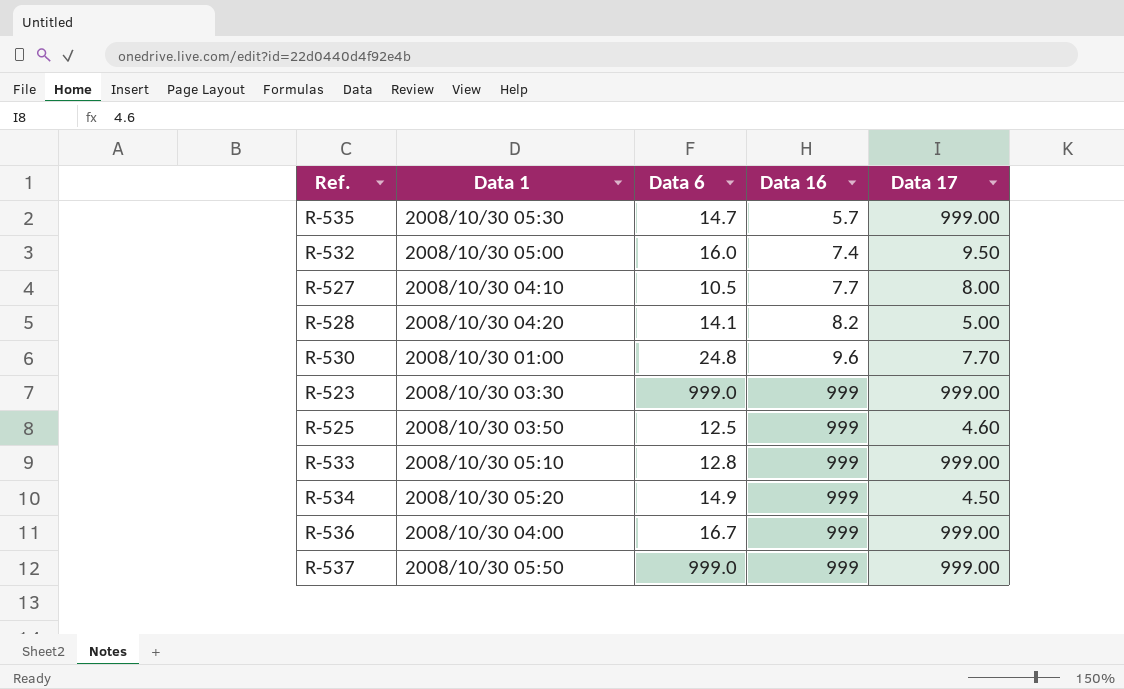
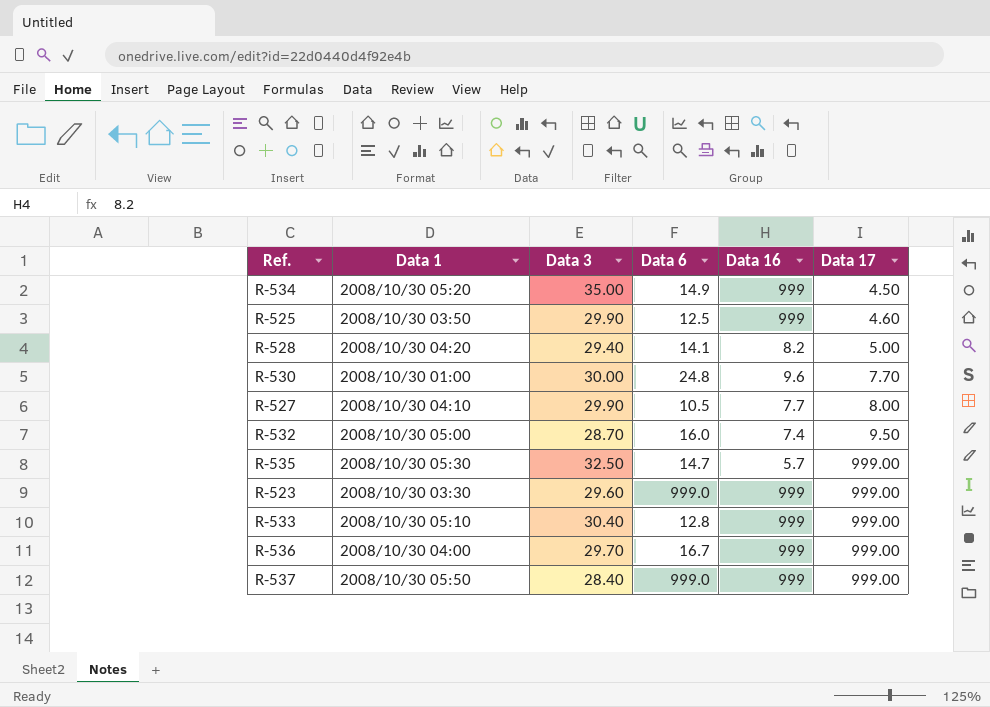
row order: Data 16 ascending -> Data 17 ascending
column Data 3 | position: none -> 3

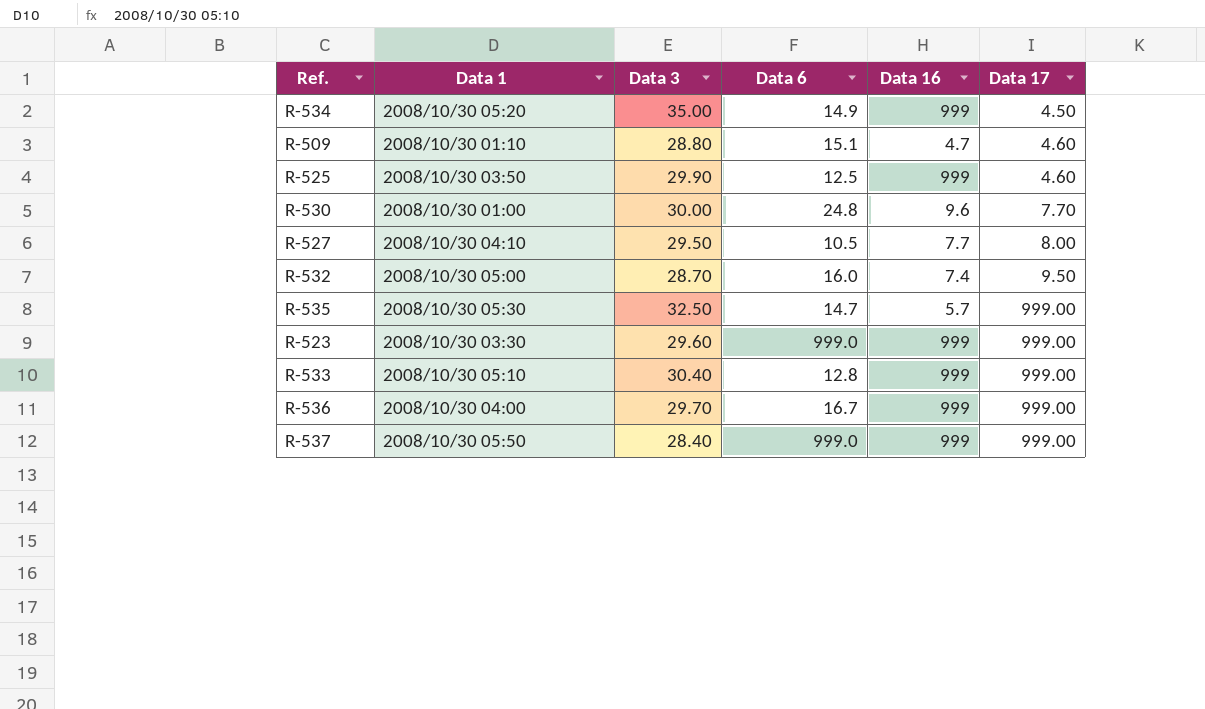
row R-528: 2008/10/30 04:20 | 29.40 | 14.1 | 8.2 | 5.00 -> none
row R-509: none -> 2008/10/30 01:10 | 28.80 | 15.1 | 4.7 | 4.60
R-527 | Data 3: 29.90 -> 29.50

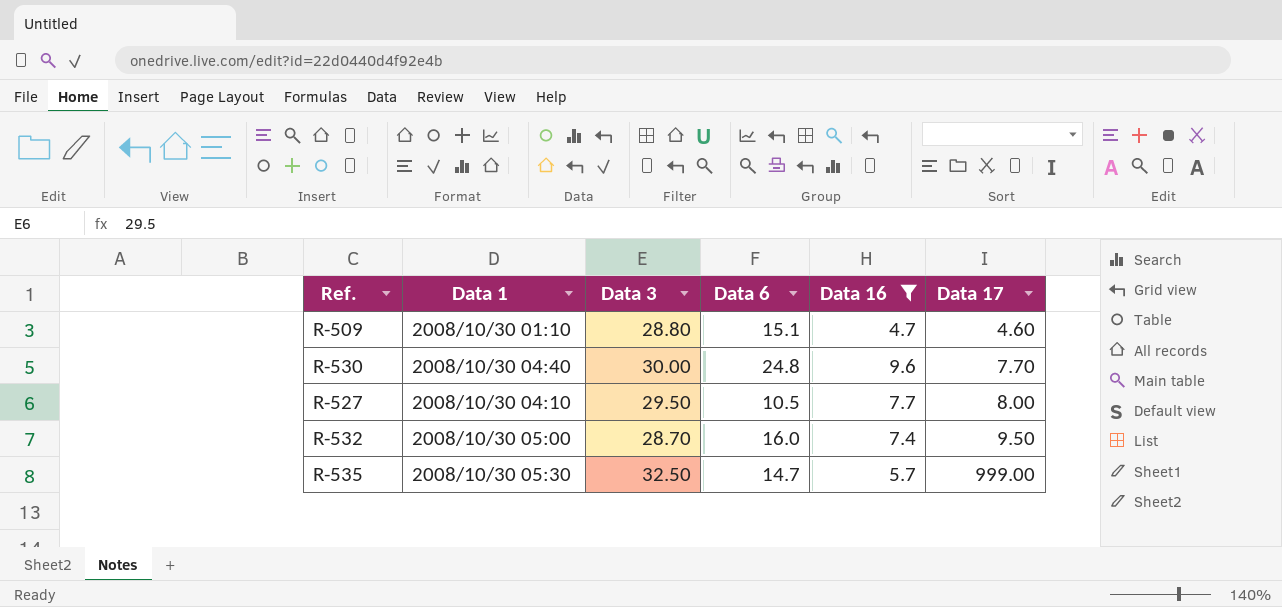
filter: none -> Data 16 != 999
R-530 | Data 1: 2008/10/30 01:00 -> 2008/10/30 04:40

